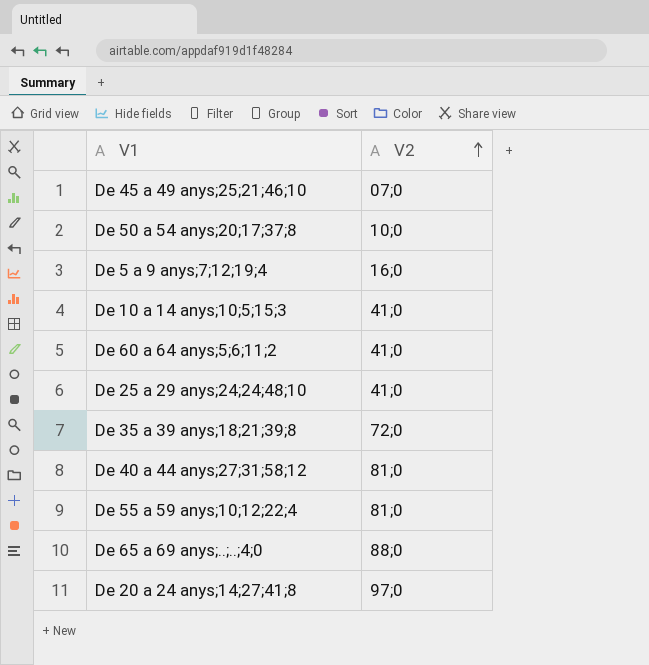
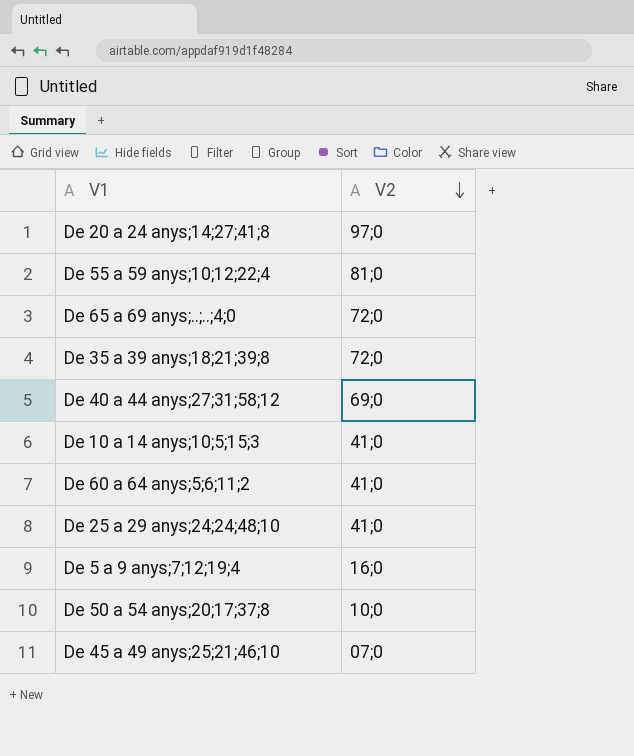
row order: V2 ascending -> V2 descending
De 65 a 69 anys;..;..;4;0 | V2: 88;0 -> 72;0
De 40 a 44 anys;27;31;58;12 | V2: 81;0 -> 69;0

